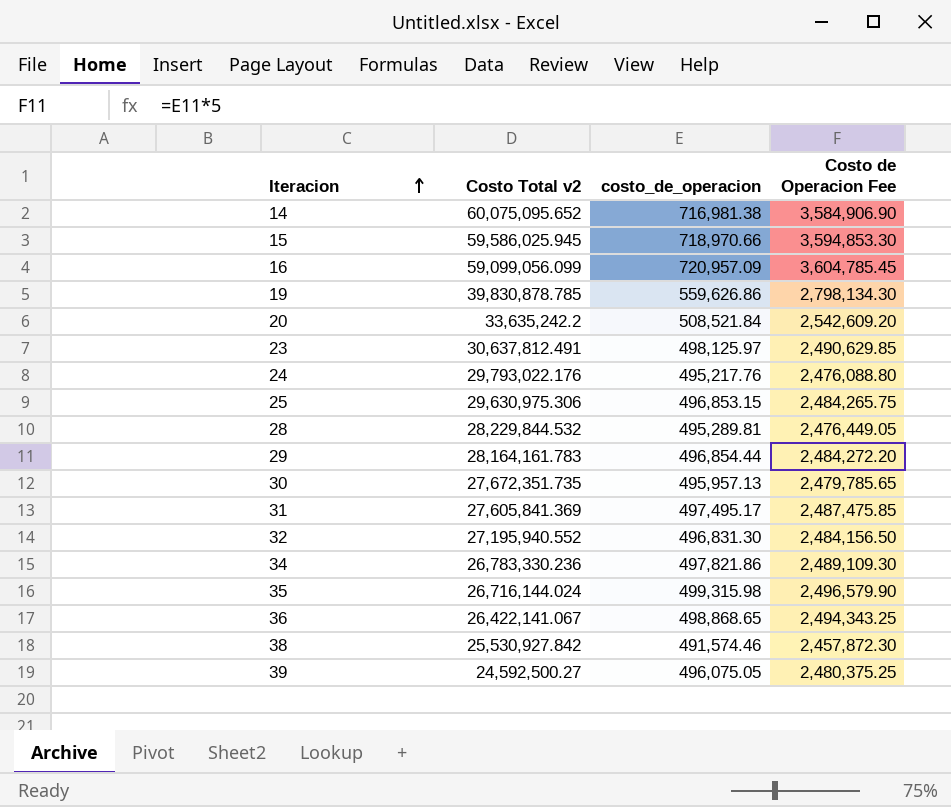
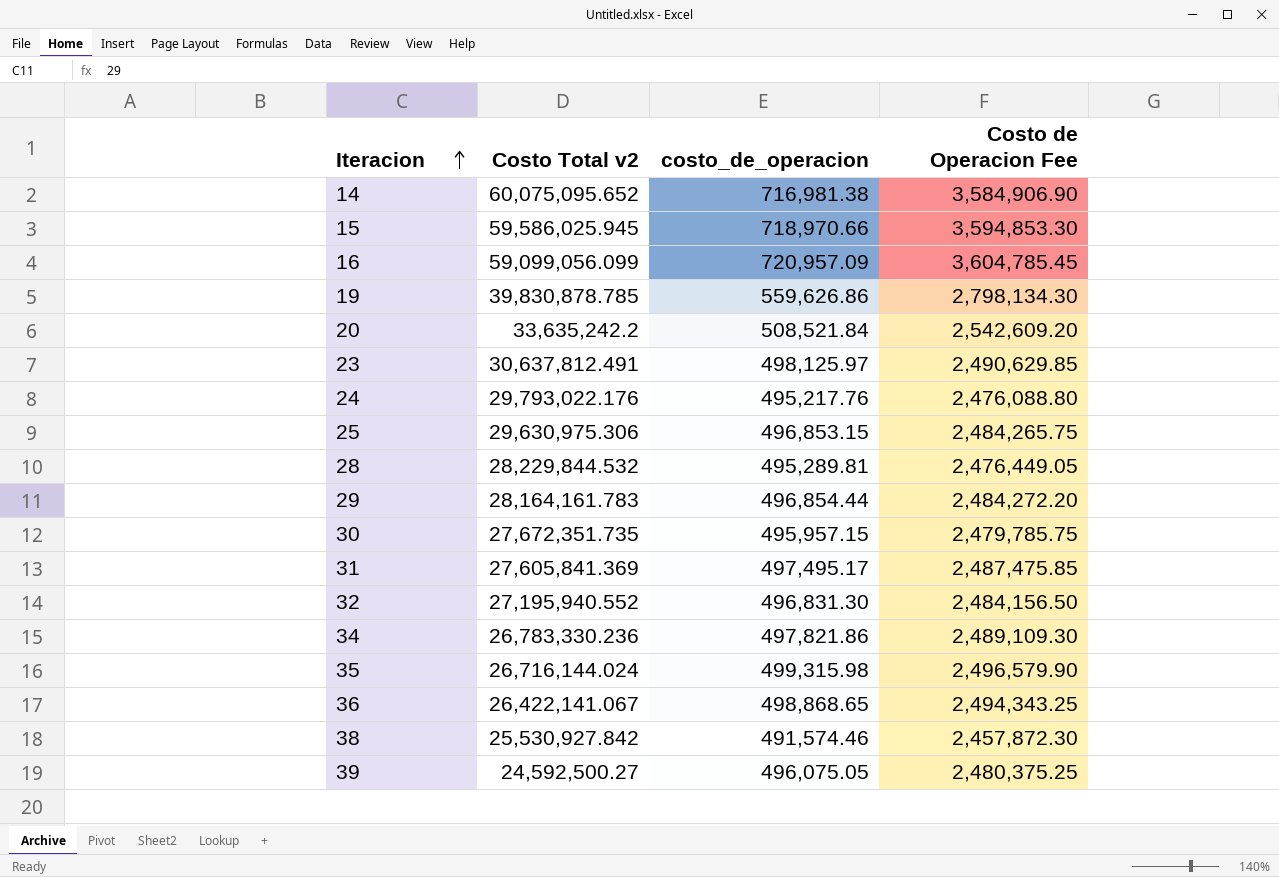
30 | costo_de_operacion: 495,957.13 -> 495,957.15
30 | Costo de Operacion Fee: 2,479,785.65 -> 2,479,785.75

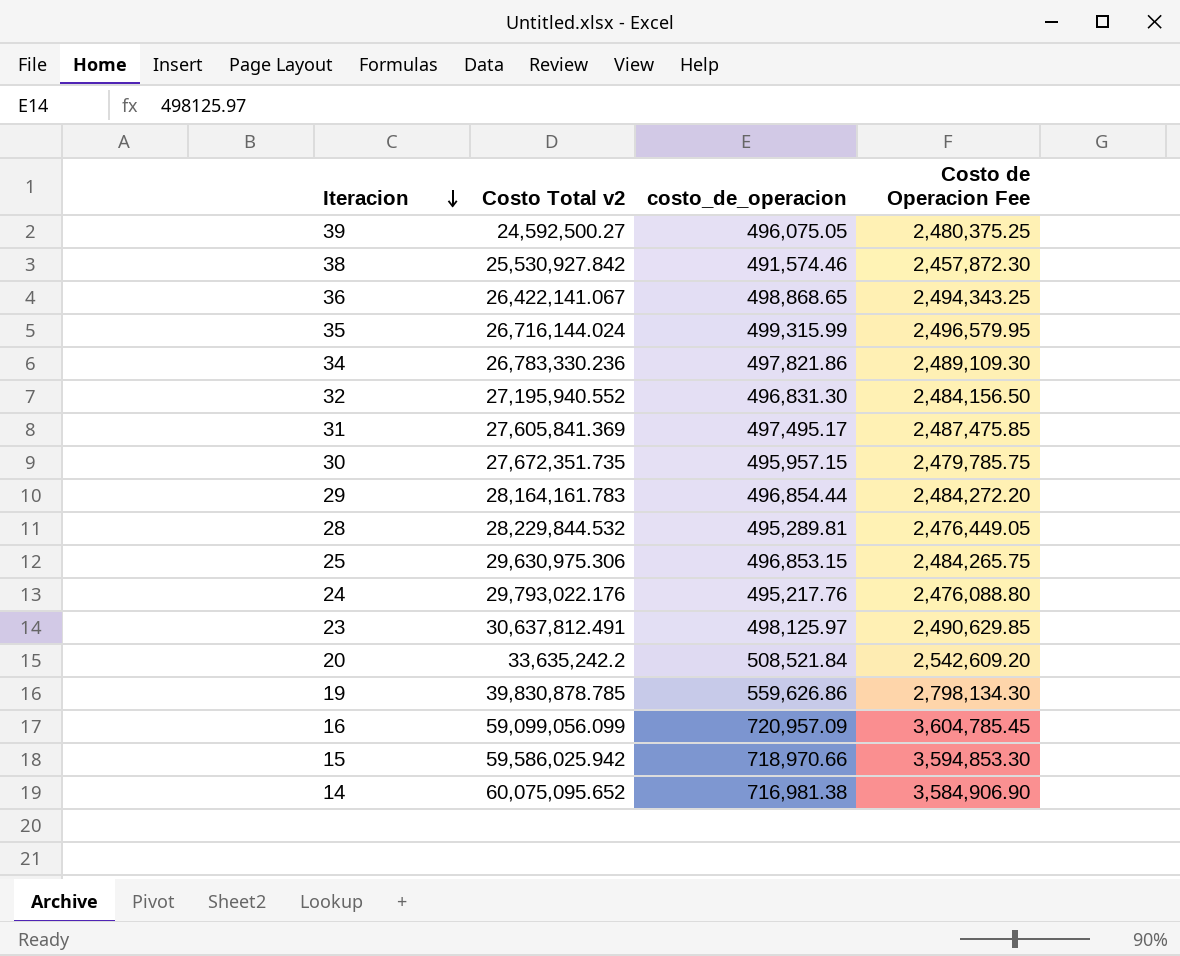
row order: Iteracion ascending -> Iteracion descending
35 | costo_de_operacion: 499,315.98 -> 499,315.99
35 | Costo de Operacion Fee: 2,496,579.90 -> 2,496,579.95
15 | Costo Total v2: 59,586,025.945 -> 59,586,025.942

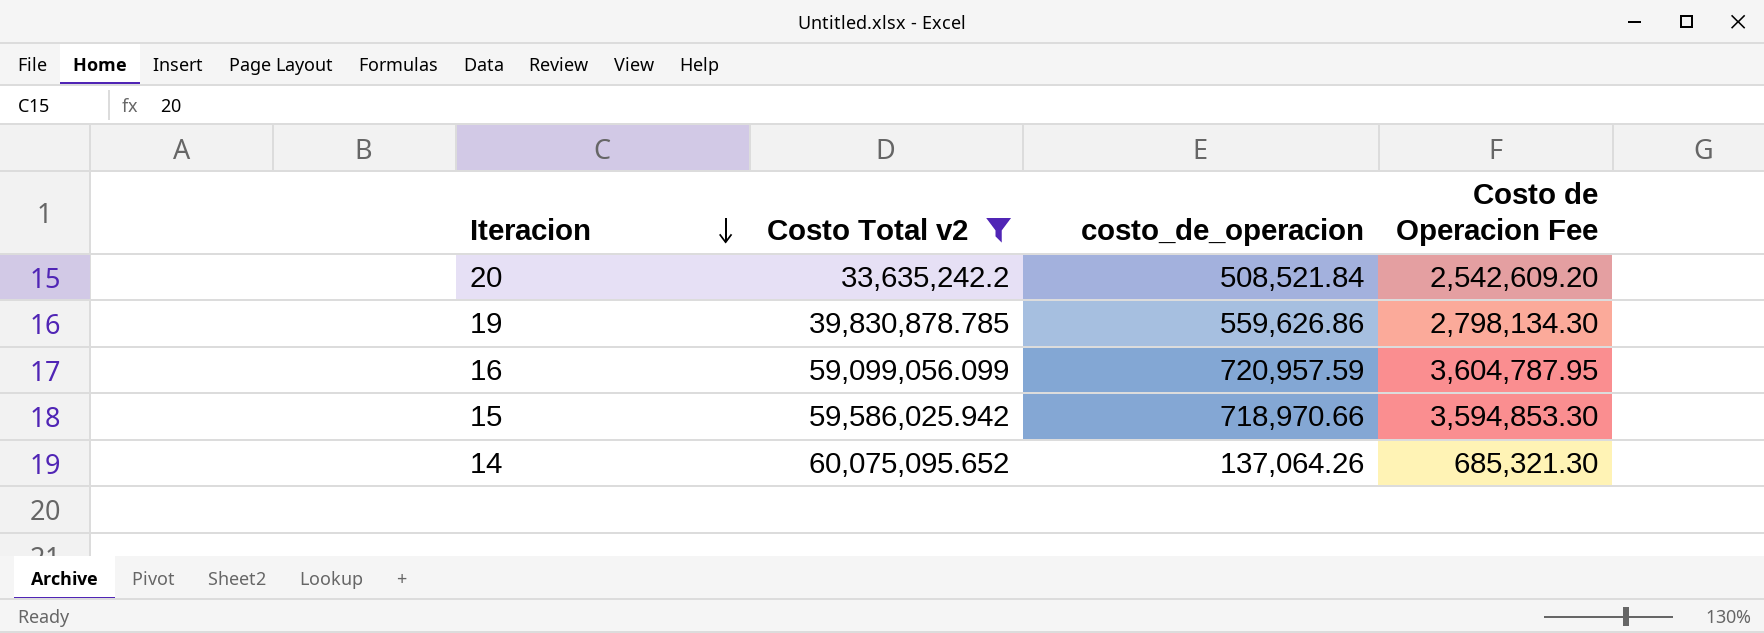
filter: none -> Costo Total v2 >= 33,635,242.2
16 | costo_de_operacion: 720,957.09 -> 720,957.59
16 | Costo de Operacion Fee: 3,604,785.45 -> 3,604,787.95
14 | costo_de_operacion: 716,981.38 -> 137,064.26
14 | Costo de Operacion Fee: 3,584,906.90 -> 685,321.30

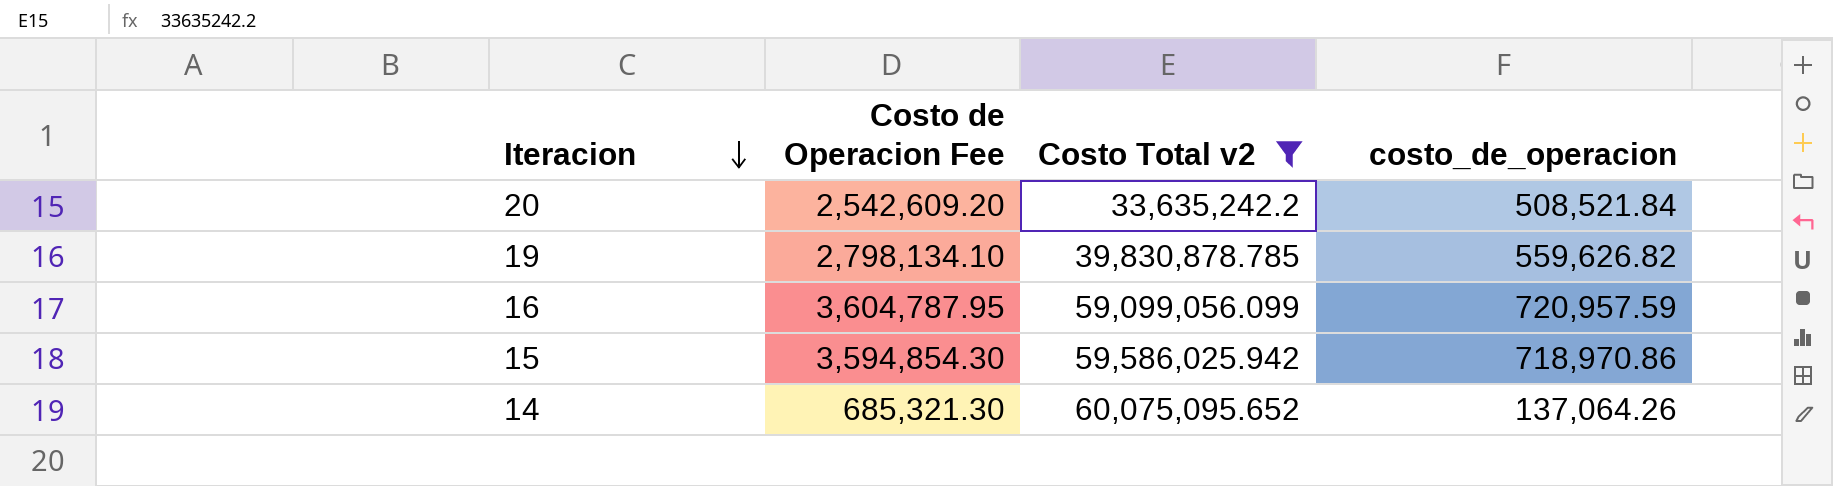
column Costo de Operacion Fee | position: 4 -> 2
19 | Costo de Operacion Fee: 2,798,134.30 -> 2,798,134.10
19 | costo_de_operacion: 559,626.86 -> 559,626.82
15 | Costo de Operacion Fee: 3,594,853.30 -> 3,594,854.30
15 | costo_de_operacion: 718,970.66 -> 718,970.86

